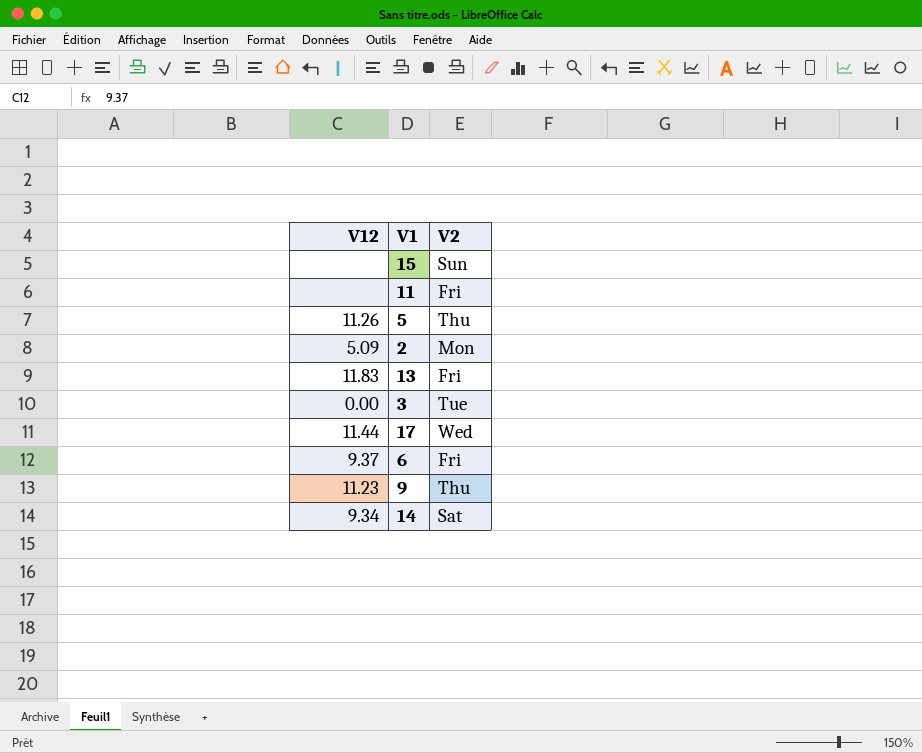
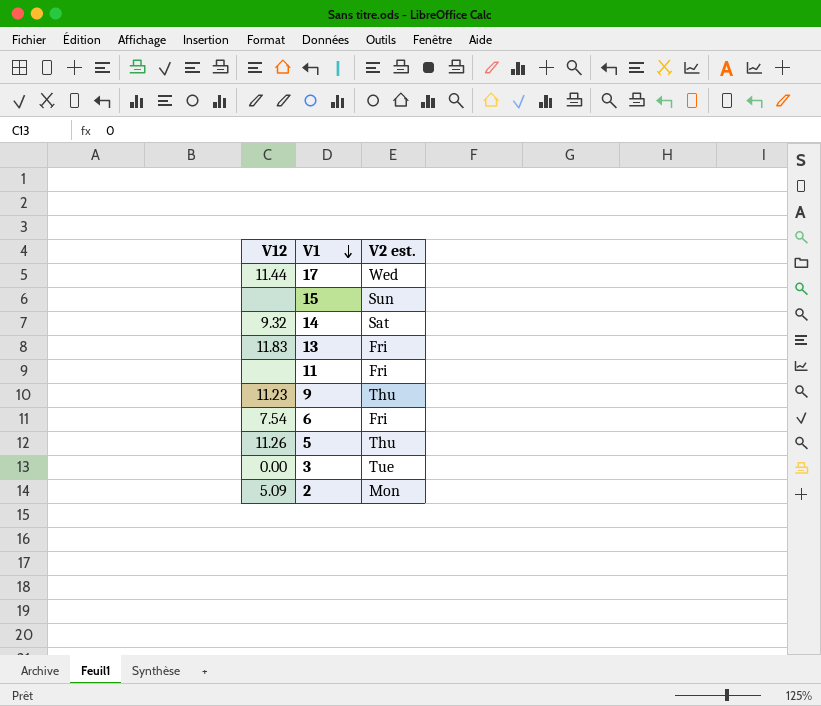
row order: none -> V1 descending
column name: V2 -> V2 est.
14 | V12: 9.34 -> 9.32
6 | V12: 9.37 -> 7.54

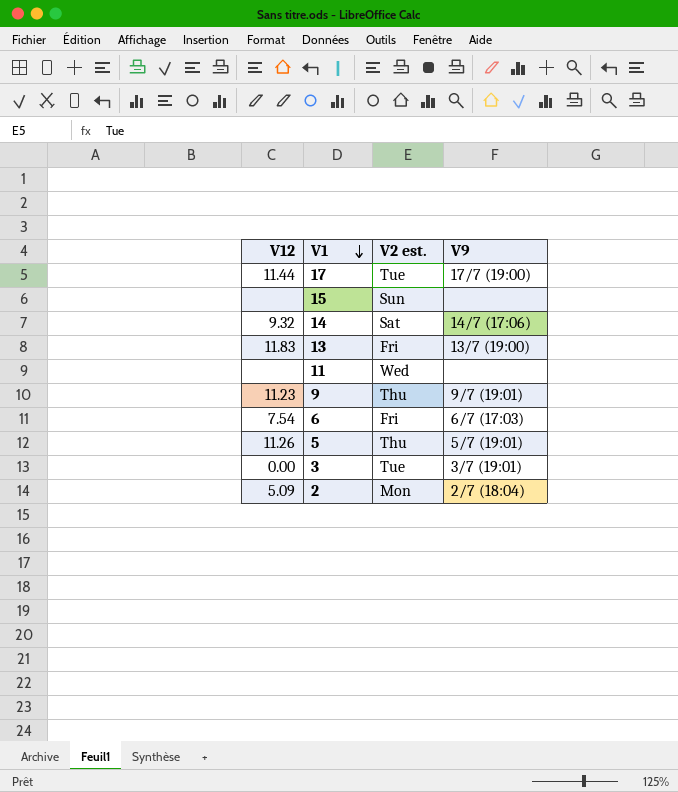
column V9 | position: none -> 4
17 | V2 est.: Wed -> Tue
11 | V2 est.: Fri -> Wed

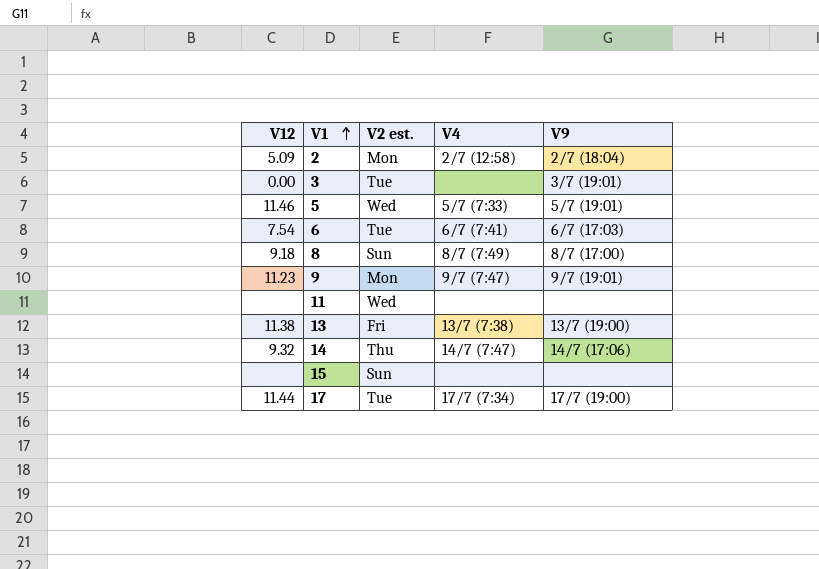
row order: V1 descending -> V1 ascending
column V4 | position: none -> 4
5 | V12: 11.26 -> 11.46
5 | V2 est.: Thu -> Wed
6 | V2 est.: Fri -> Tue
row 8: none -> 9.18 | Sun | 8/7 (7:49) | 8/7 (17:00)
9 | V2 est.: Thu -> Mon
13 | V12: 11.83 -> 11.38
14 | V2 est.: Sat -> Thu

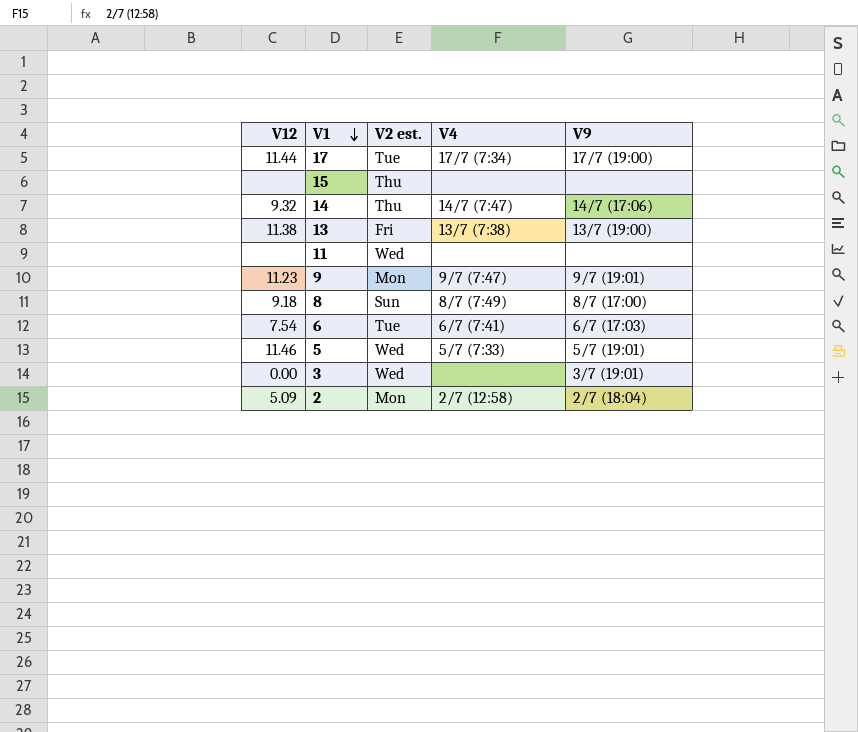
row order: V1 ascending -> V1 descending
15 | V2 est.: Sun -> Thu
3 | V2 est.: Tue -> Wed

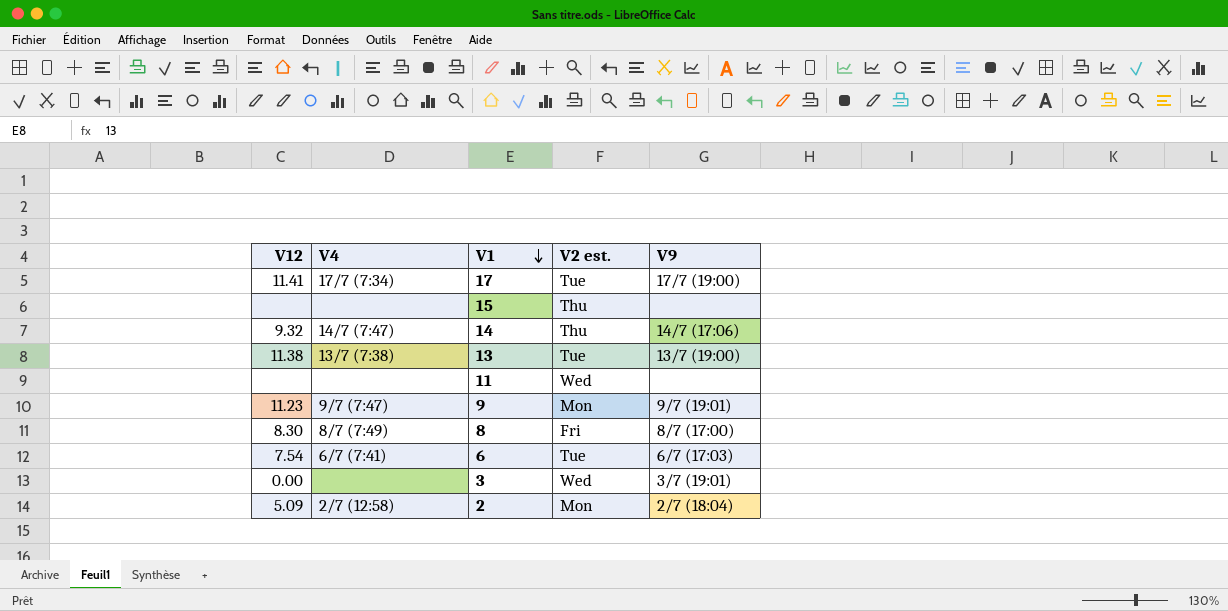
column V4 | position: 4 -> 2
row 5: 11.46 | Wed | 5/7 (7:33) | 5/7 (19:01) -> none
17 | V12: 11.44 -> 11.41
13 | V2 est.: Fri -> Tue
8 | V12: 9.18 -> 8.30
8 | V2 est.: Sun -> Fri

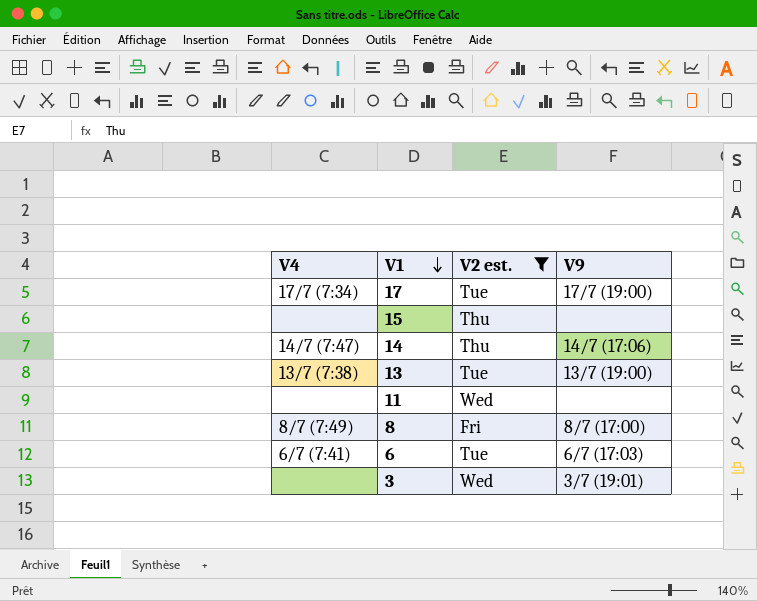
filter: none -> V2 est. != Mon
column V12 | position: 1 -> none

